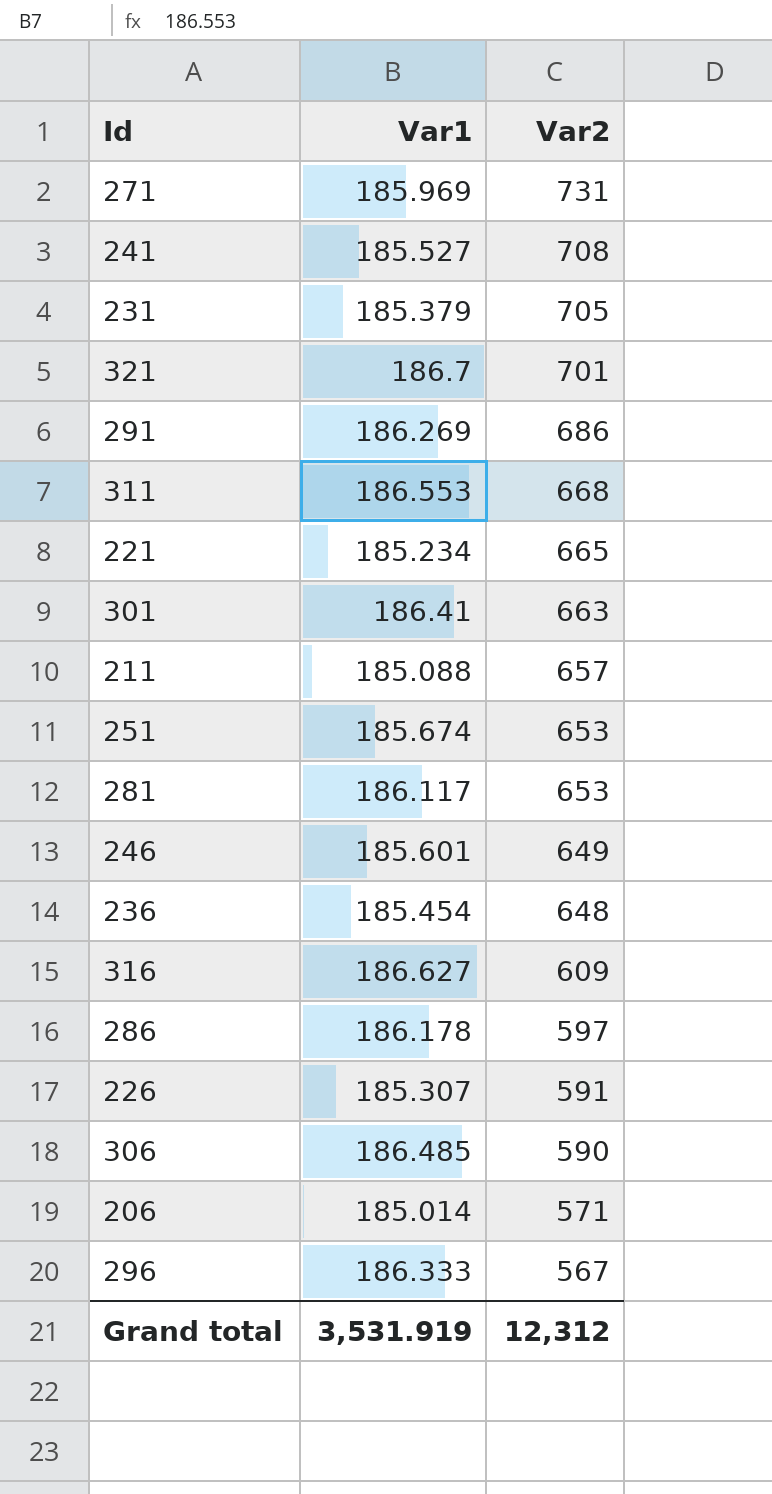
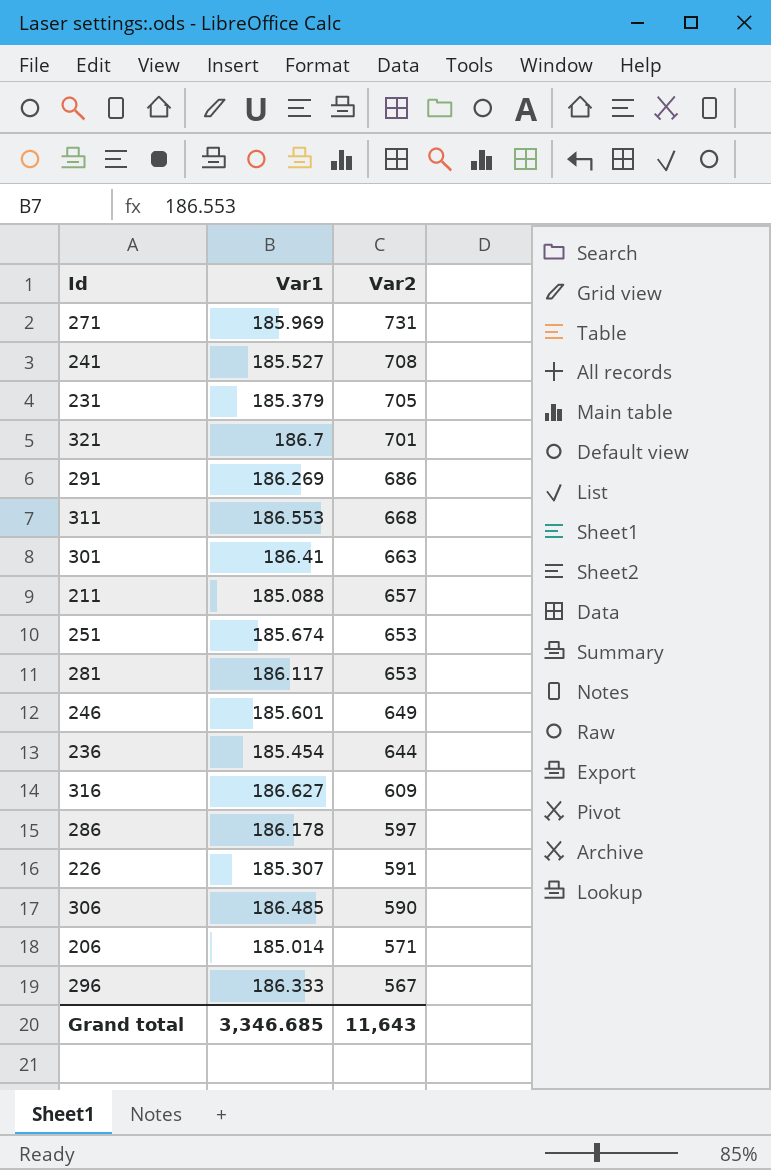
row 221: 185.234 | 665 -> none
236 | Var2: 648 -> 644
Grand total | Var1: 3,531.919 -> 3,346.685
Grand total | Var2: 12,312 -> 11,643

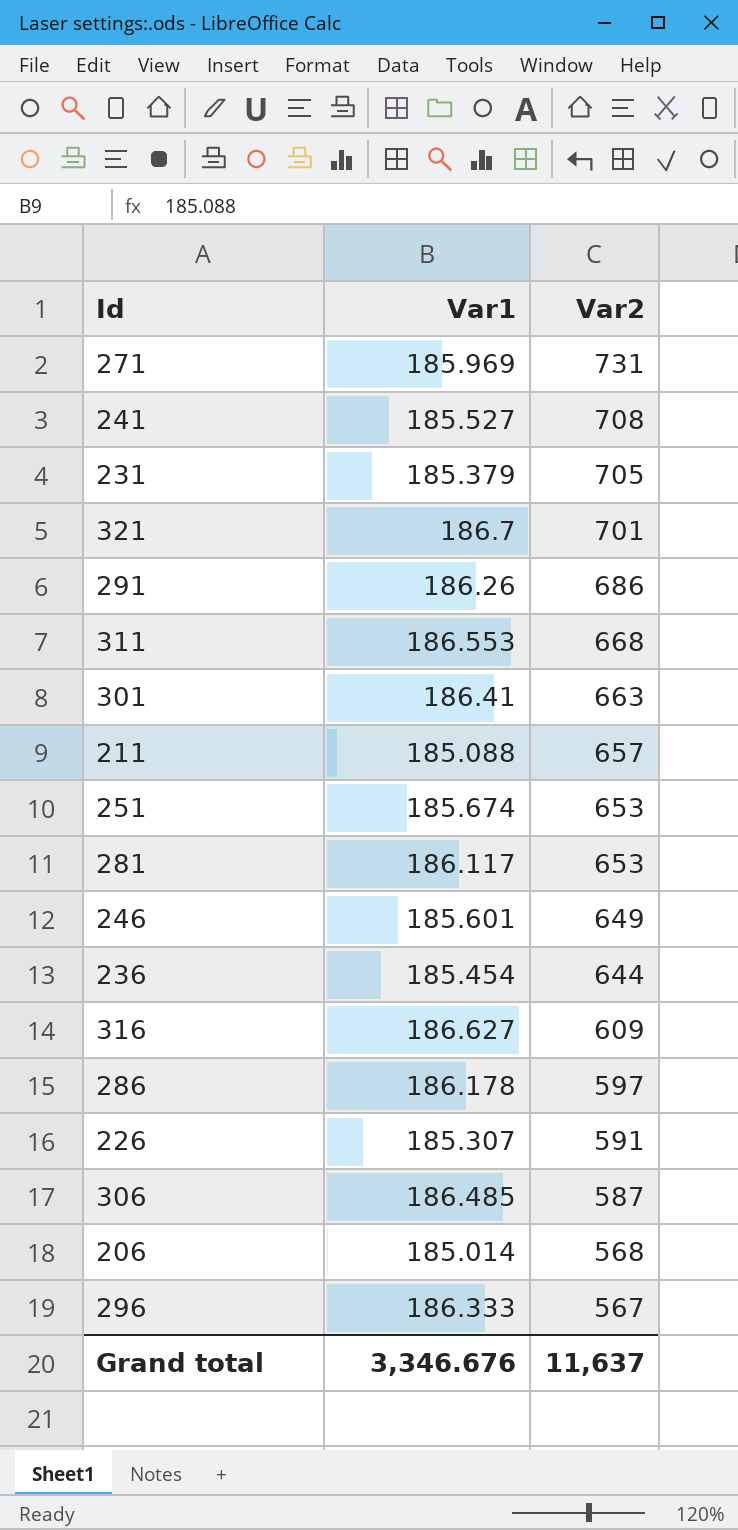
291 | Var1: 186.269 -> 186.26
306 | Var2: 590 -> 587
206 | Var2: 571 -> 568
Grand total | Var1: 3,346.685 -> 3,346.676
Grand total | Var2: 11,643 -> 11,637

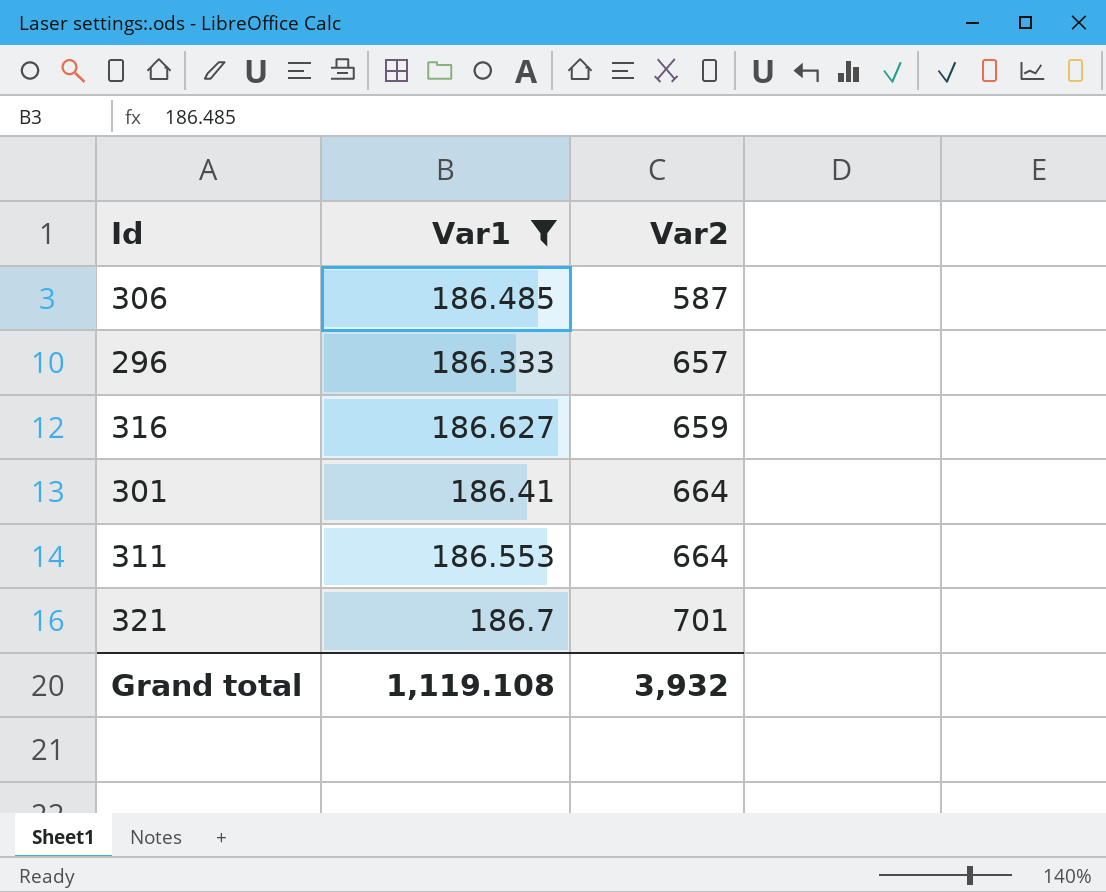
filter: none -> Var1 >= 186.333
row order: Var2 descending -> Var2 ascending
296 | Var2: 567 -> 657
316 | Var2: 609 -> 659
301 | Var2: 663 -> 664
311 | Var2: 668 -> 664
Grand total | Var1: 3,346.676 -> 1,119.108
Grand total | Var2: 11,637 -> 3,932

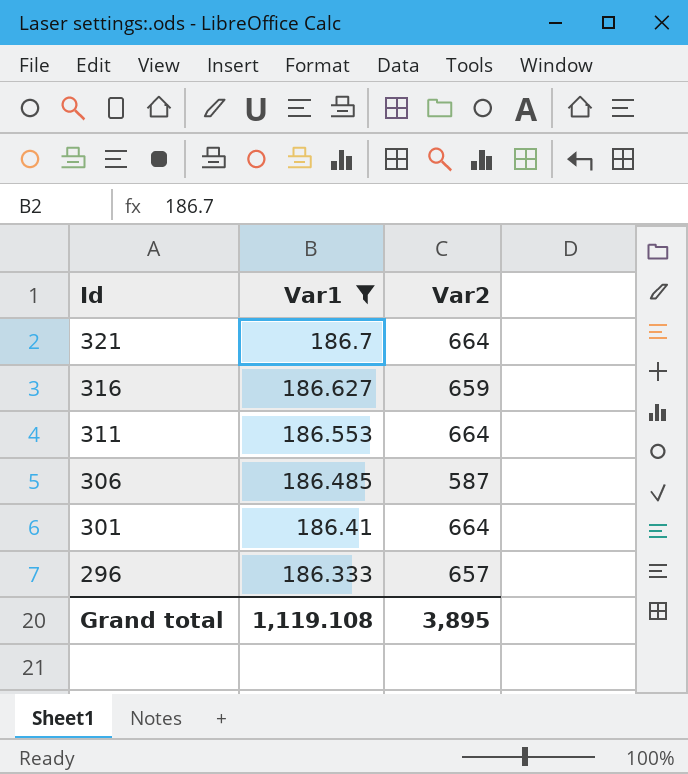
row order: Var2 ascending -> Id descending
321 | Var2: 701 -> 664
Grand total | Var2: 3,932 -> 3,895

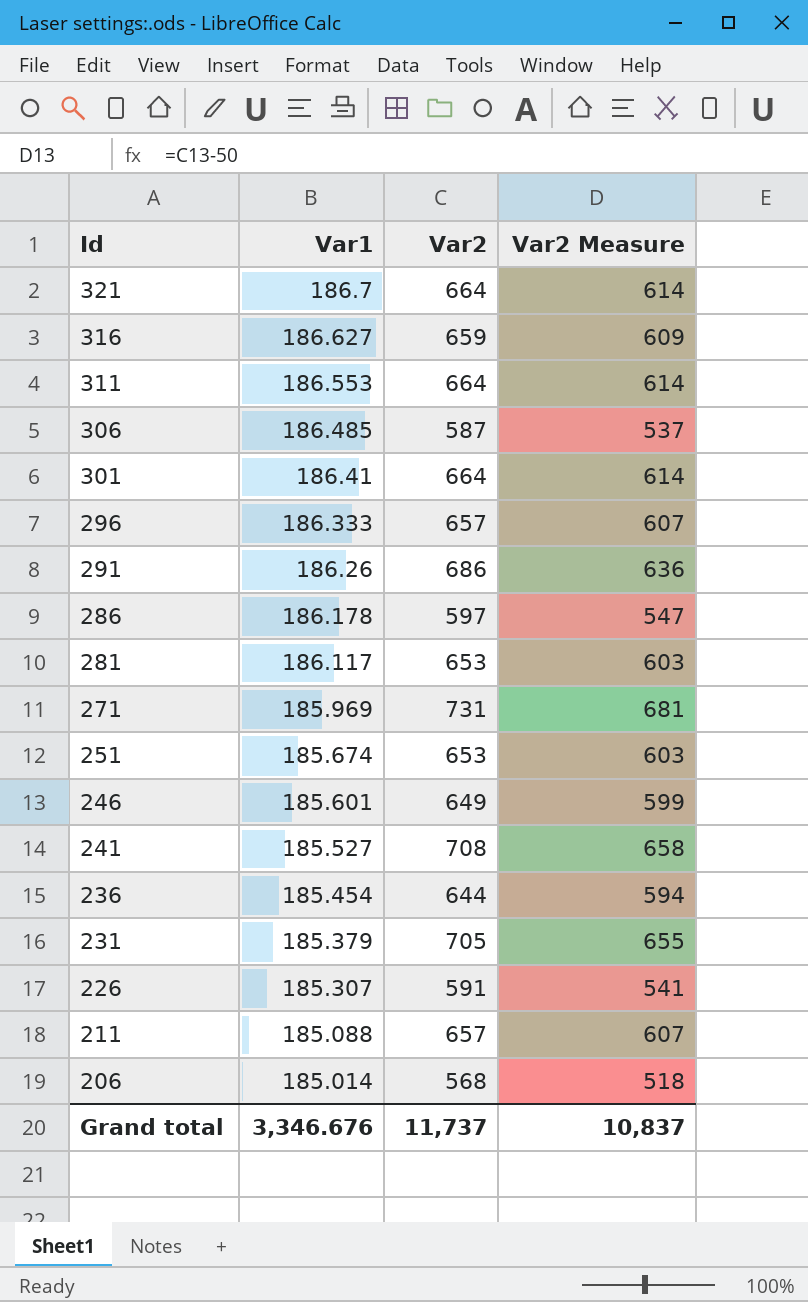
filter: Var1 >= 186.333 -> none
column Var2 Measure | formula: none -> [Var2] - 50
Grand total | Var1: 1,119.108 -> 3,346.676
Grand total | Var2: 3,895 -> 11,737

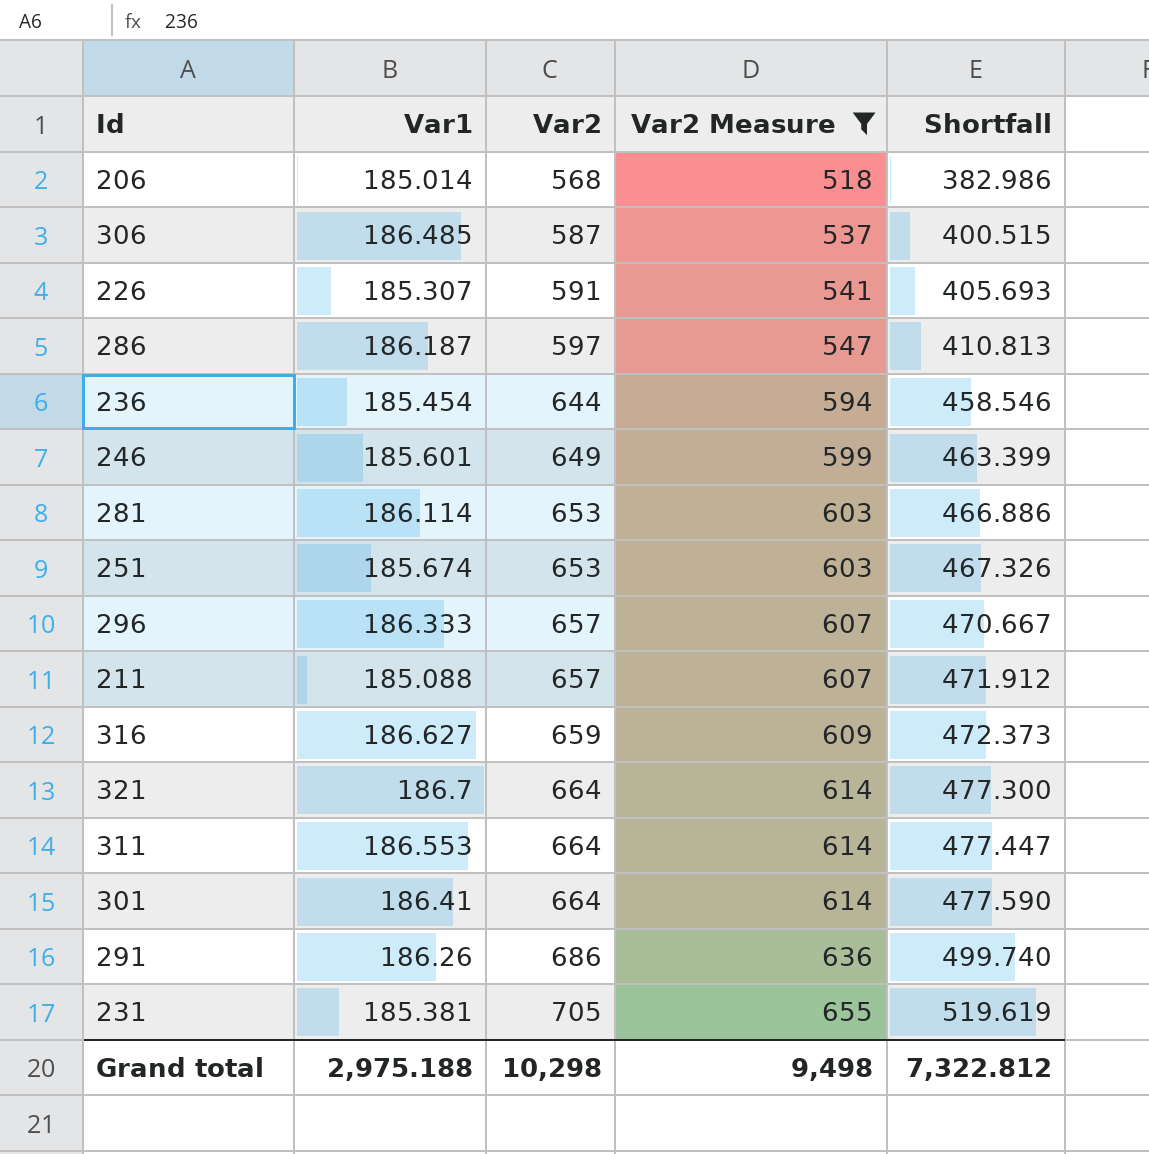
filter: none -> Var2 Measure <= 655
row order: Id descending -> Var2 ascending
column Shortfall | formula: none -> [Var2] - [Var1]
286 | Var1: 186.178 -> 186.187
281 | Var1: 186.117 -> 186.114
231 | Var1: 185.379 -> 185.381
Grand total | Var1: 3,346.676 -> 2,975.188
Grand total | Var2: 11,737 -> 10,298
Grand total | Var2 Measure: 10,837 -> 9,498

